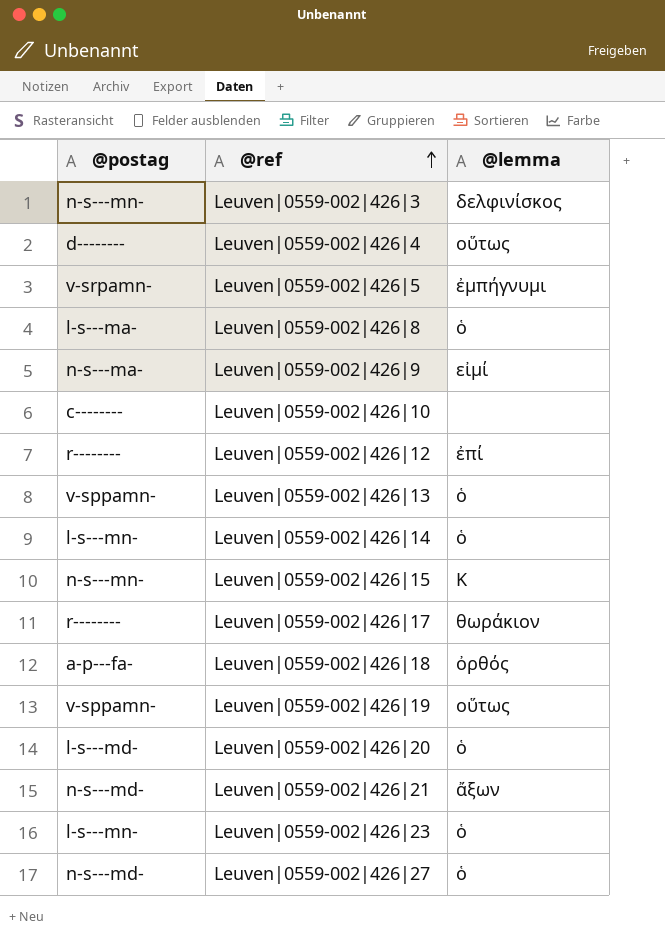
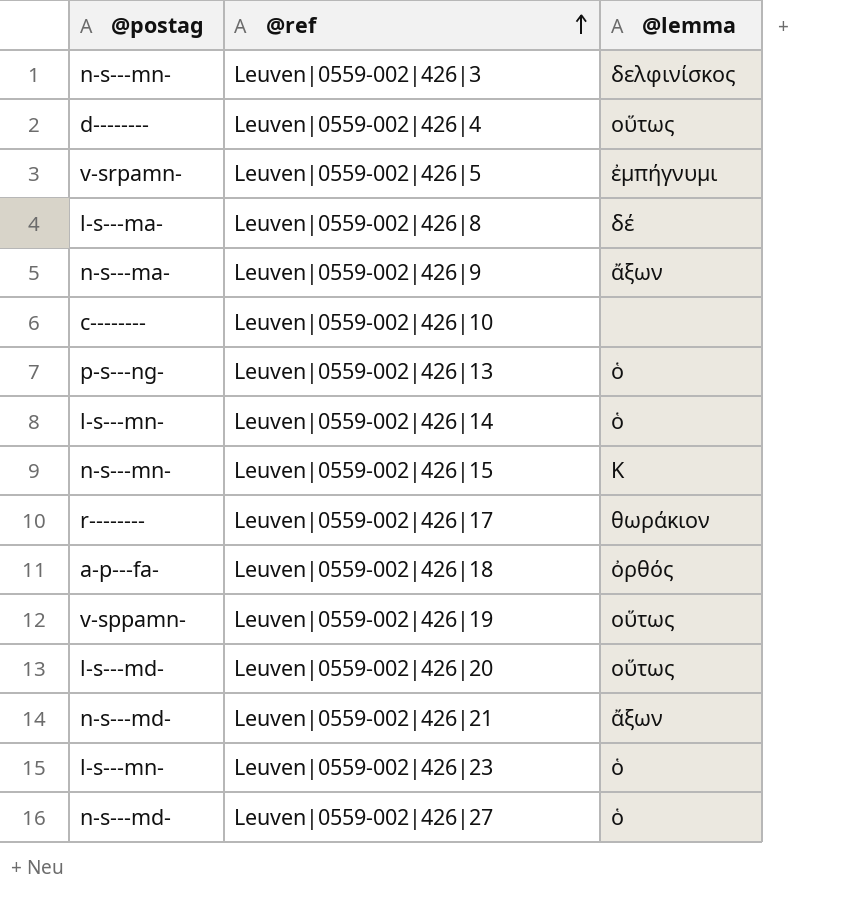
row Leuven|0559-002|426|12: r-------- | ἐπί -> none
Leuven|0559-002|426|8 | @lemma: ὁ -> δέ
Leuven|0559-002|426|9 | @lemma: εἰμί -> ἄξων
Leuven|0559-002|426|13 | @postag: v-sppamn- -> p-s---ng-
Leuven|0559-002|426|20 | @lemma: ὁ -> οὕτως

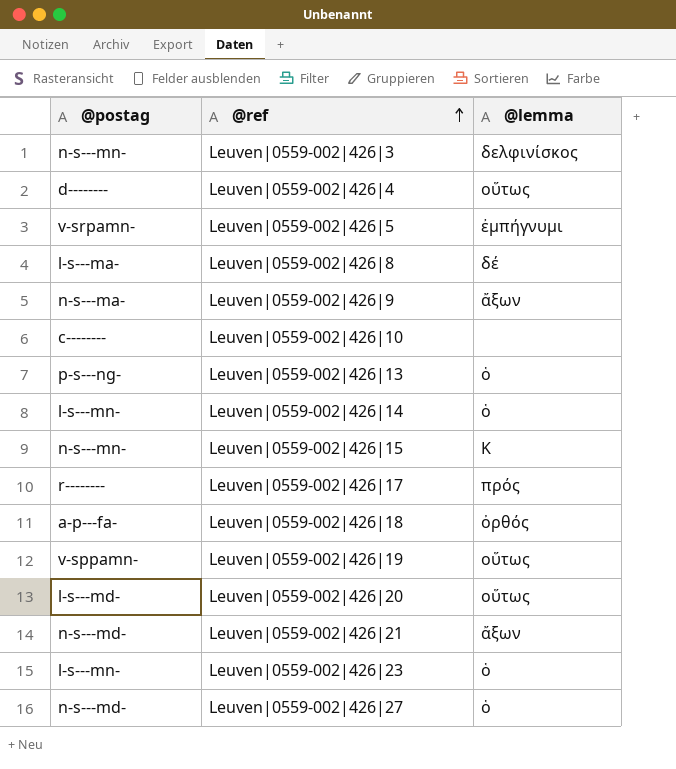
Leuven|0559-002|426|17 | @lemma: θωράκιον -> πρός

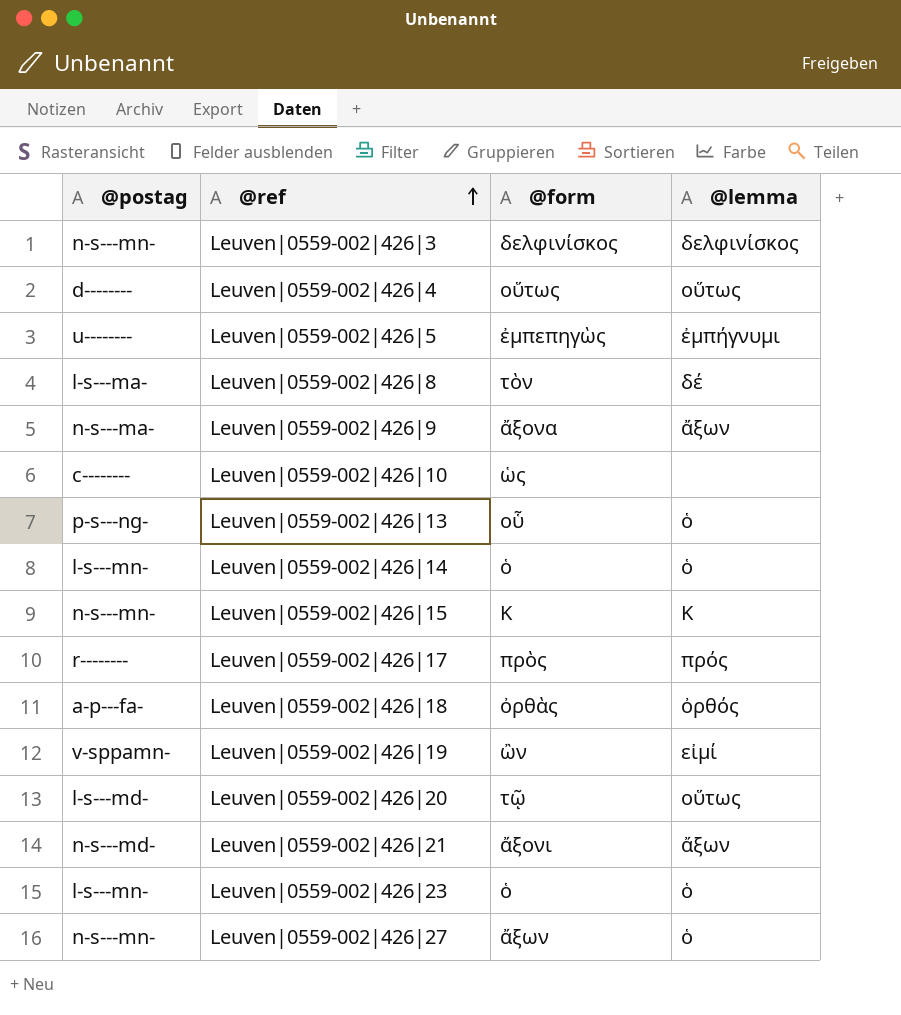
column @form | position: none -> 3
Leuven|0559-002|426|5 | @postag: v-srpamn- -> u--------
Leuven|0559-002|426|19 | @lemma: οὕτως -> εἰμί
Leuven|0559-002|426|27 | @postag: n-s---md- -> n-s---mn-

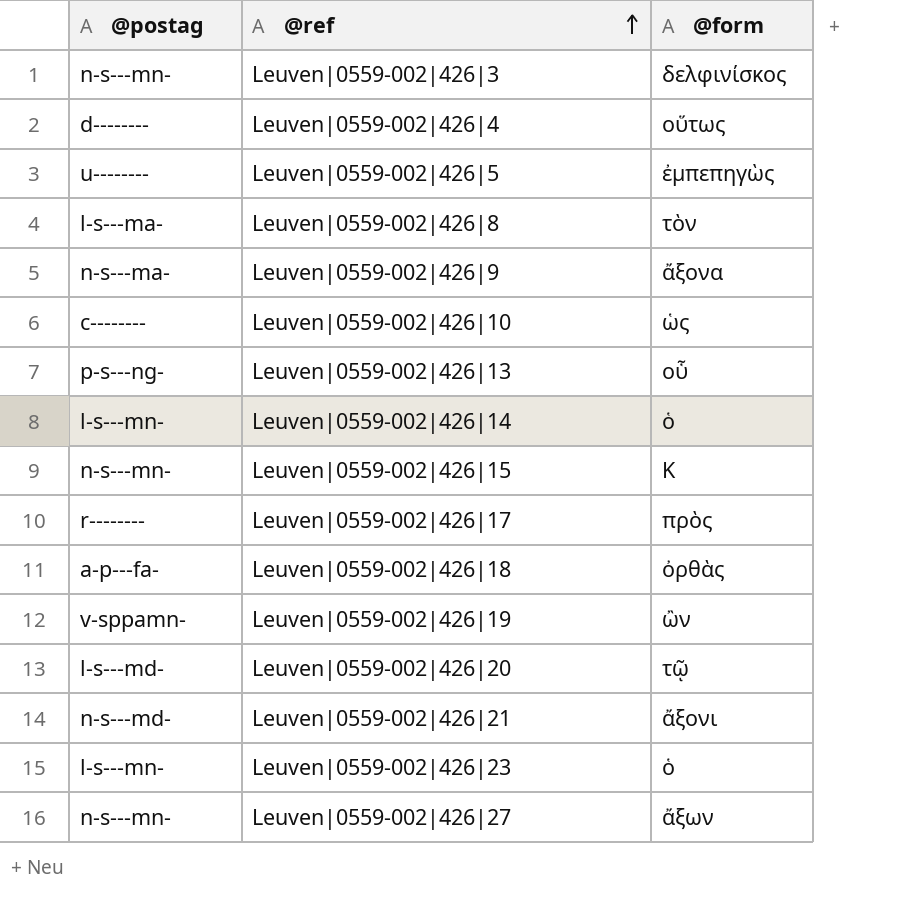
column @lemma | position: 4 -> none

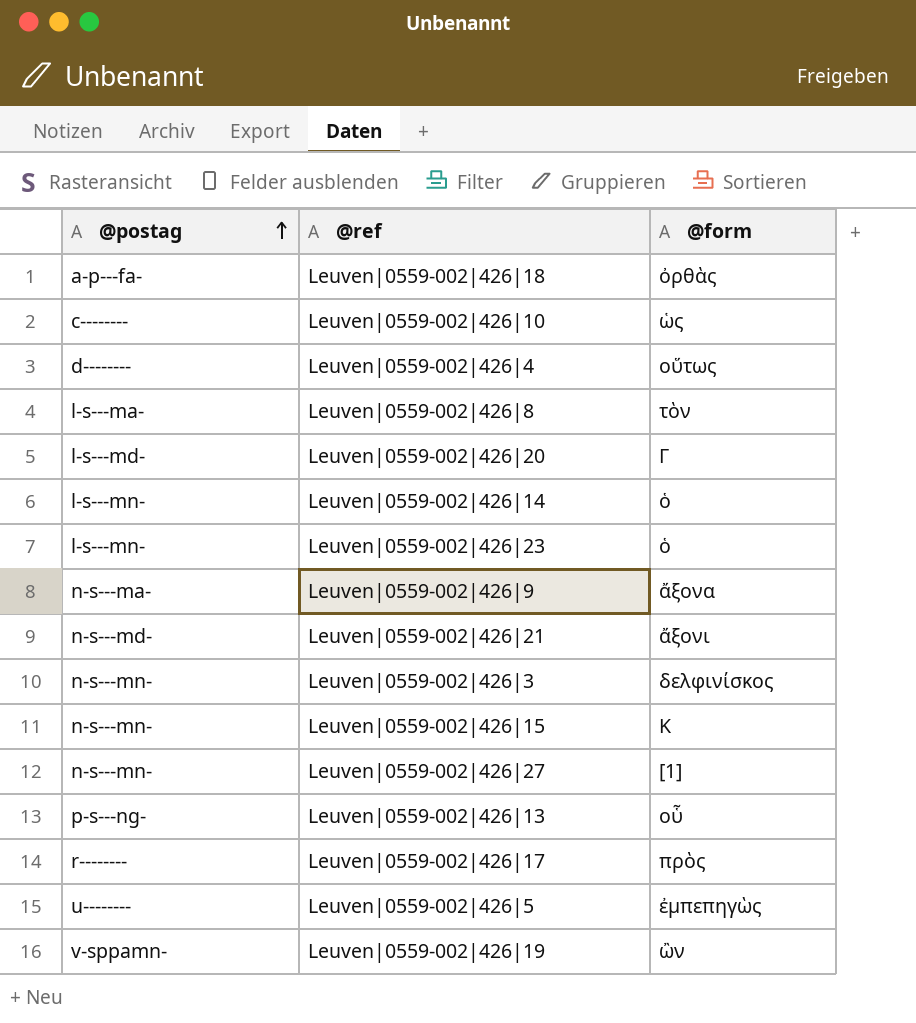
row order: @ref ascending -> @postag ascending
Leuven|0559-002|426|20 | @form: τῷ -> Γ
Leuven|0559-002|426|27 | @form: ἄξων -> [1]

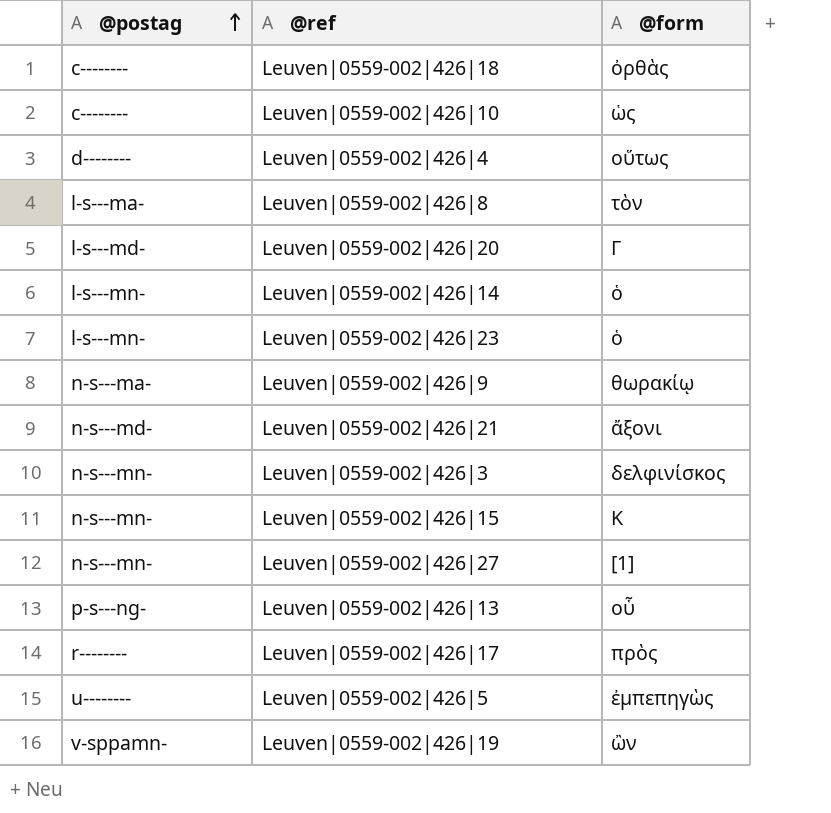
Leuven|0559-002|426|18 | @postag: a-p---fa- -> c--------
Leuven|0559-002|426|9 | @form: ἄξονα -> θωρακίῳ

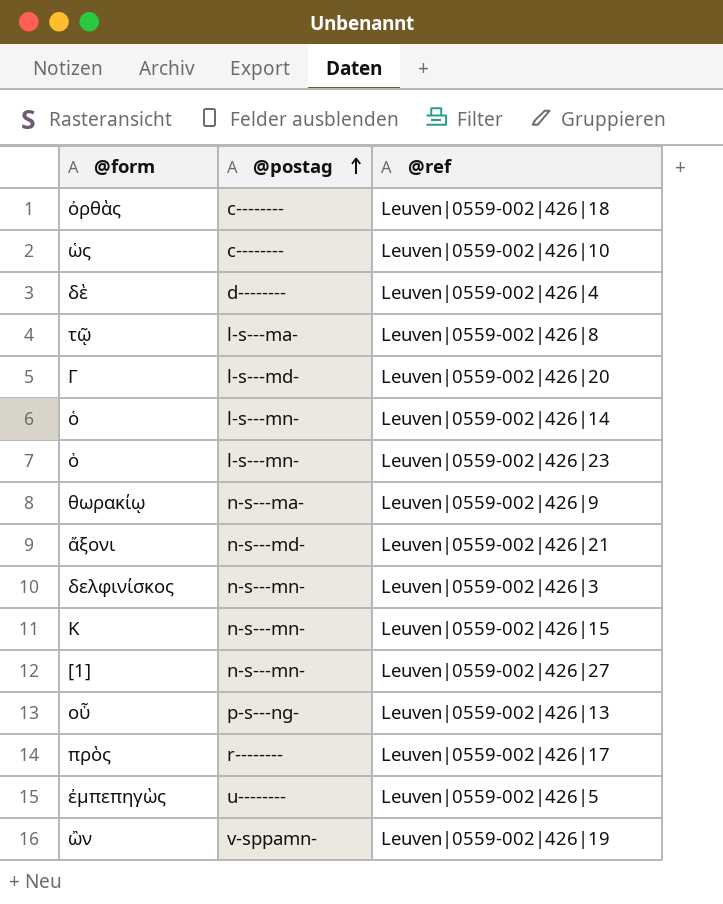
column @form | position: 3 -> 1
Leuven|0559-002|426|4 | @form: οὕτως -> δὲ
Leuven|0559-002|426|8 | @form: τὸν -> τῷ

